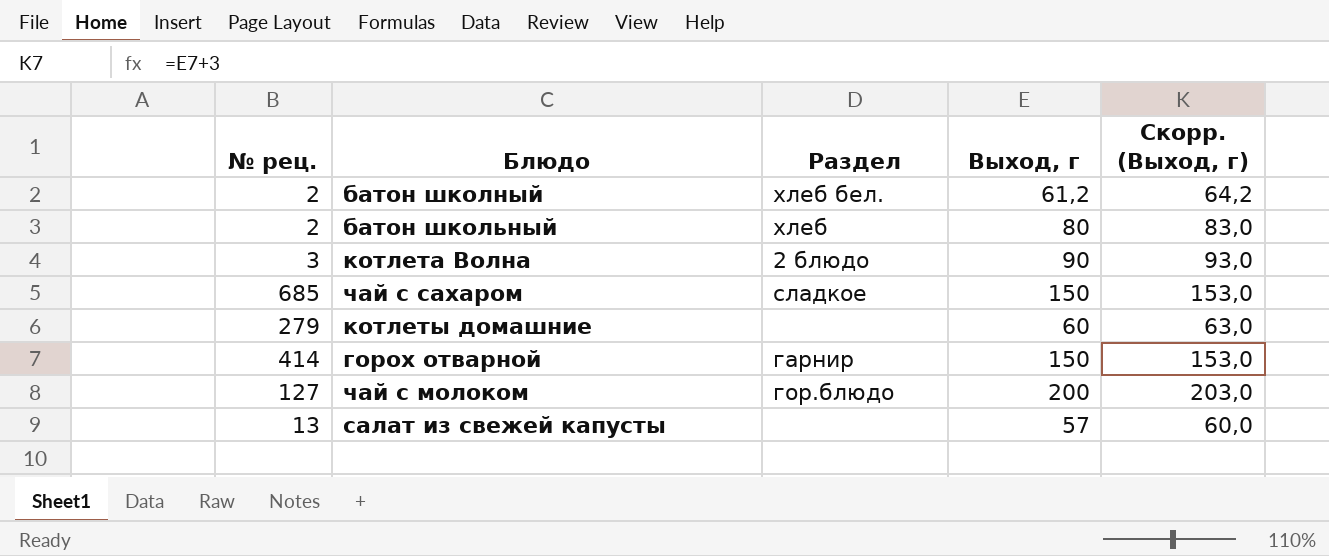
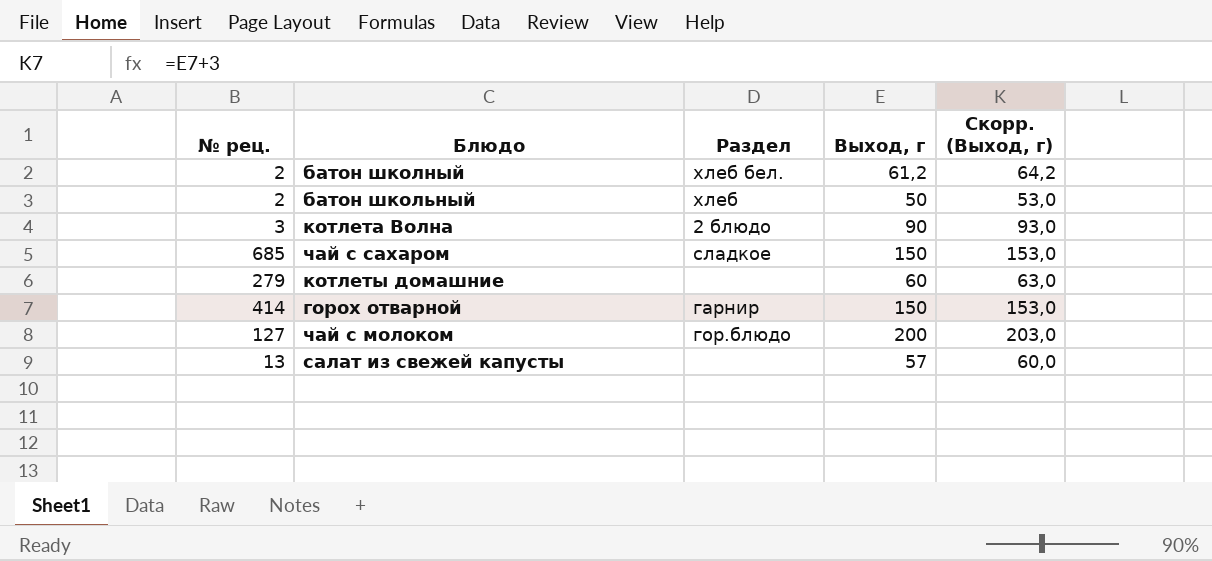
батон школьный | Выход, г: 80 -> 50
батон школьный | Скорр. (Выход, г): 83,0 -> 53,0

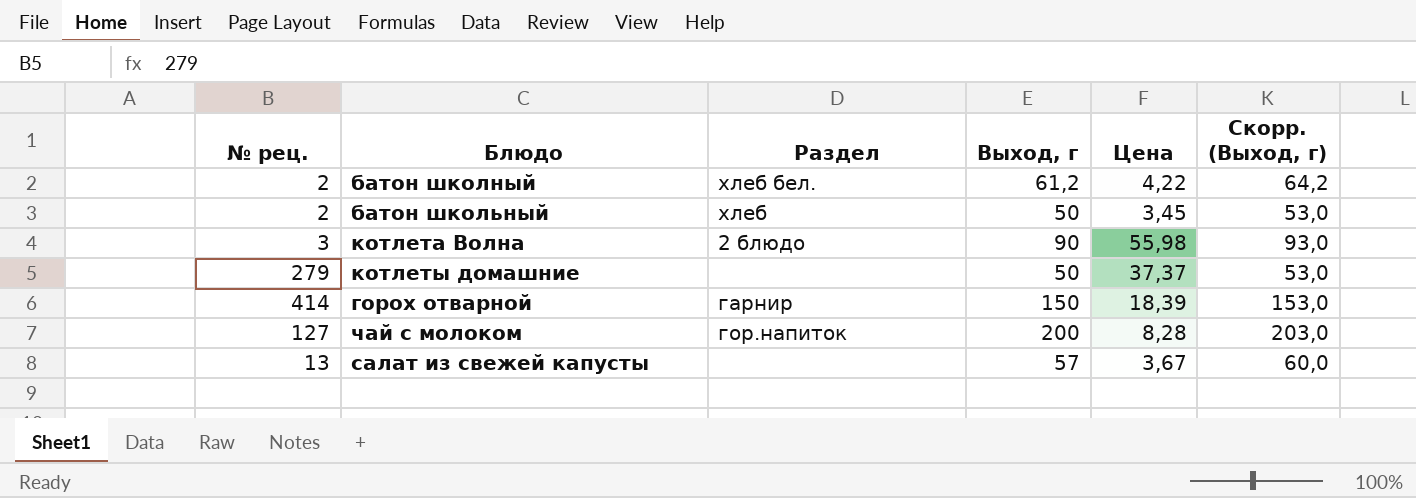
column Цена | position: none -> 5
row чай с сахаром: 685 | сладкое | 150 | 153,0 -> none
котлеты домашние | Выход, г: 60 -> 50
котлеты домашние | Скорр. (Выход, г): 63,0 -> 53,0
чай с молоком | Раздел: гор.блюдо -> гор.напиток

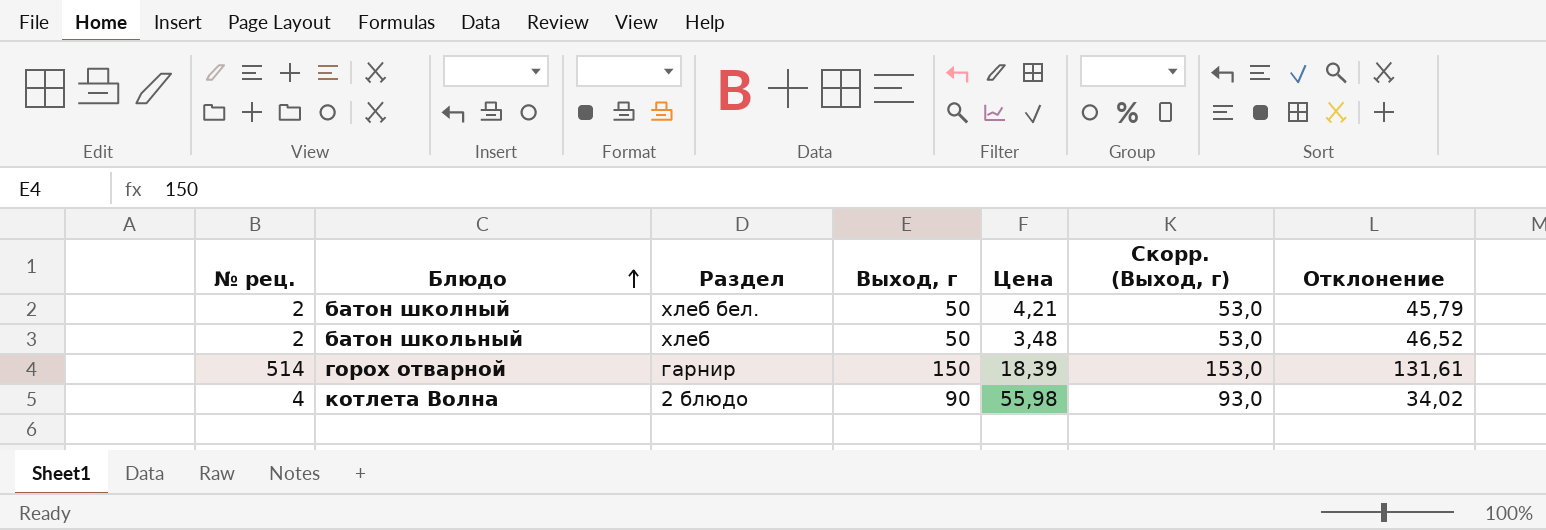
row order: none -> Блюдо ascending
column Отклонение | formula: none -> [Выход, г] - [Цена]
row котлеты домашние: 279 | none | 50 | 37,37 | 53,0 -> none
row чай с молоком: 127 | гор.напиток | 200 | 8,28 | 203,0 -> none
row салат из свежей капусты: 13 | none | 57 | 3,67 | 60,0 -> none
батон школный | Выход, г: 61,2 -> 50
батон школный | Цена: 4,22 -> 4,21
батон школный | Скорр. (Выход, г): 64,2 -> 53,0
батон школьный | Цена: 3,45 -> 3,48
горох отварной | № рец.: 414 -> 514
котлета Волна | № рец.: 3 -> 4

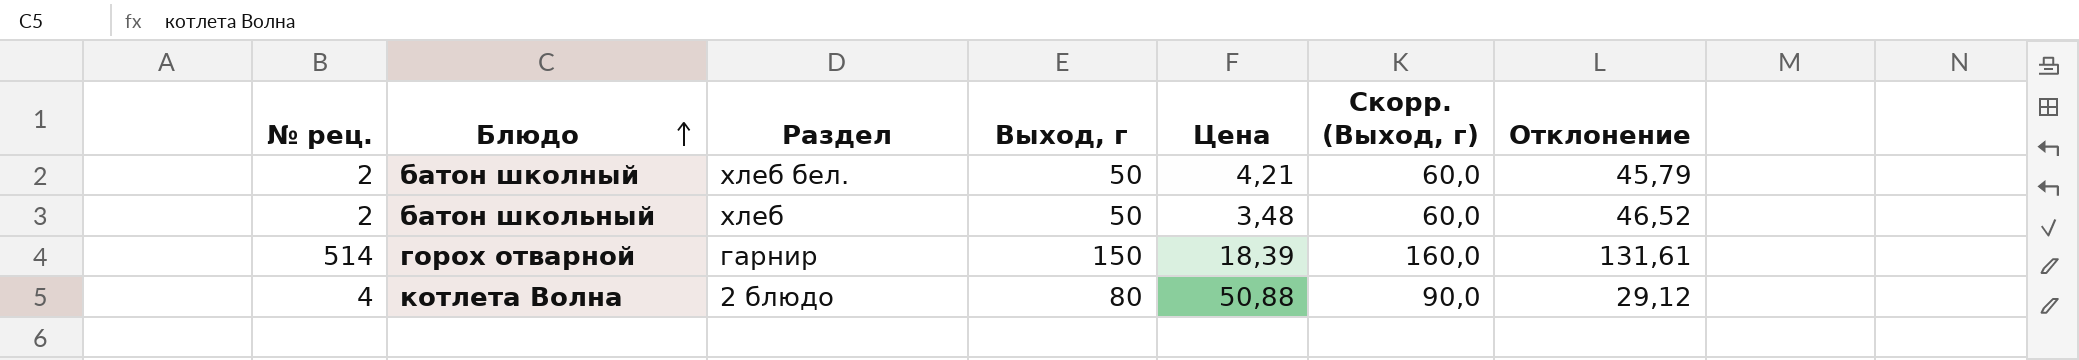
column Скорр. (Выход, г) | formula: [Выход, г] + 3 -> [Выход, г] + 10
котлета Волна | Выход, г: 90 -> 80
котлета Волна | Цена: 55,98 -> 50,88
котлета Волна | Отклонение: 34,02 -> 29,12

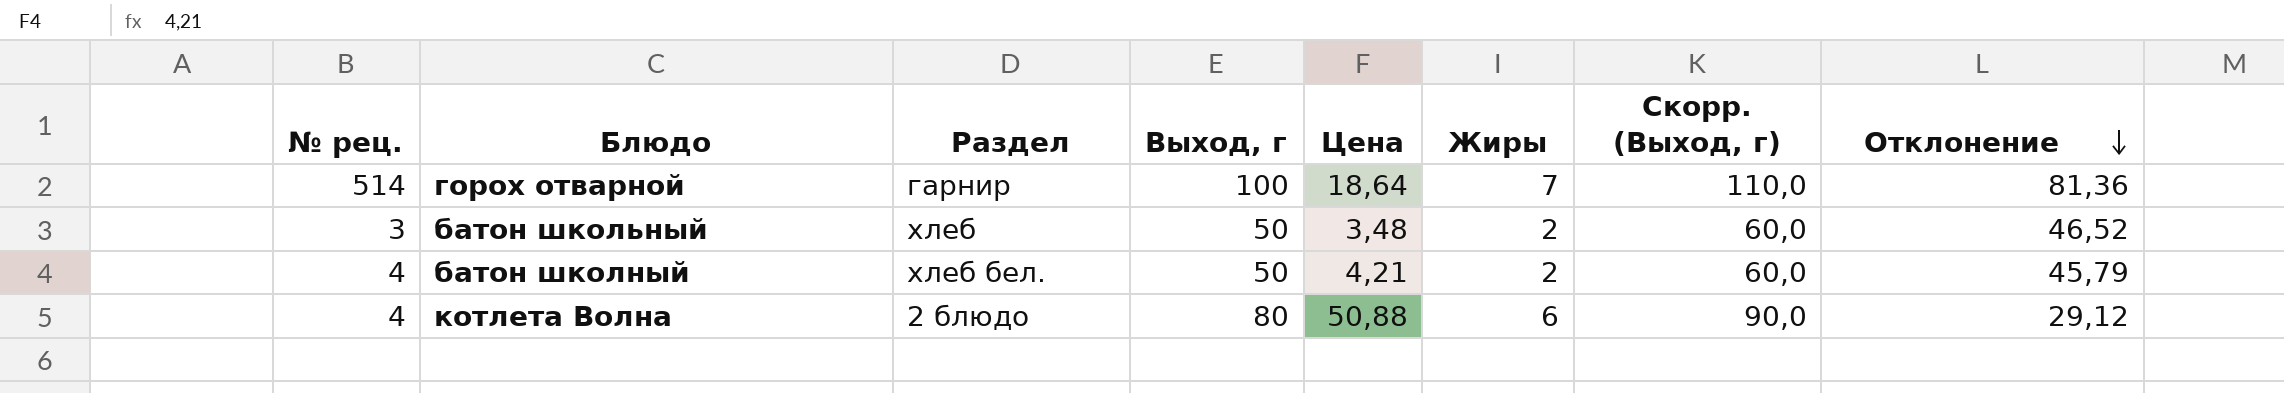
row order: Блюдо ascending -> Отклонение descending
column Жиры | position: none -> 6
горох отварной | Выход, г: 150 -> 100
горох отварной | Цена: 18,39 -> 18,64
горох отварной | Скорр. (Выход, г): 160,0 -> 110,0
горох отварной | Отклонение: 131,61 -> 81,36
батон школьный | № рец.: 2 -> 3
батон школный | № рец.: 2 -> 4

